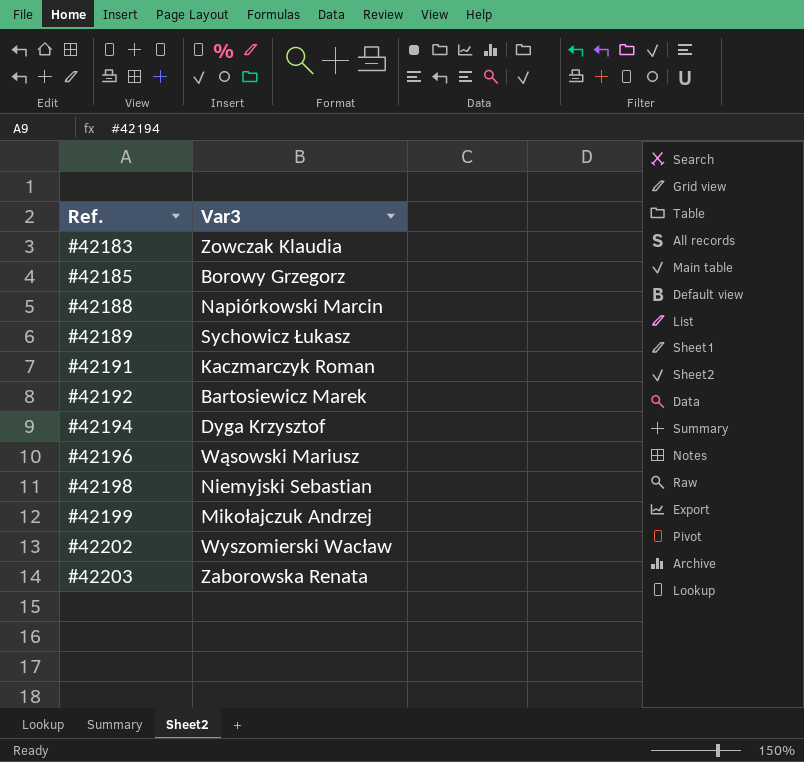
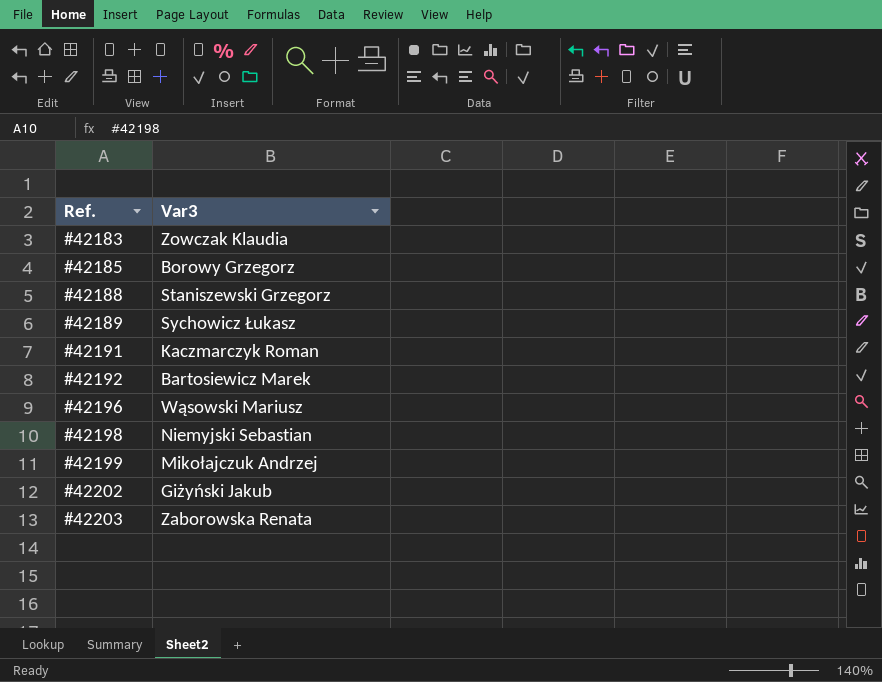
row #42194: Dyga Krzysztof -> none
#42188 | Var3: Napiórkowski Marcin -> Staniszewski Grzegorz
#42202 | Var3: Wyszomierski Wacław -> Giżyński Jakub

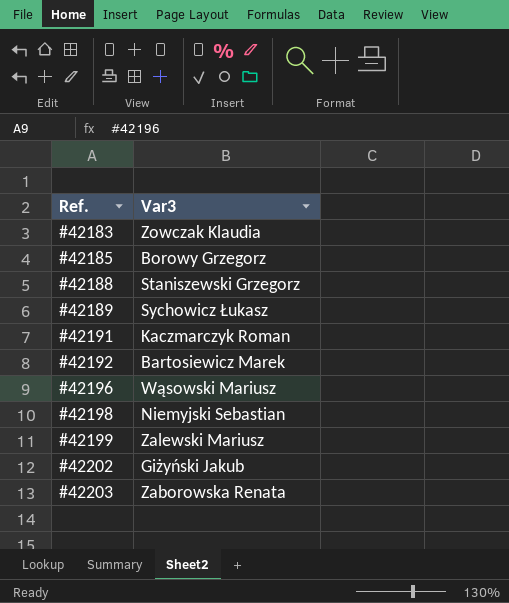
#42199 | Var3: Mikołajczuk Andrzej -> Zalewski Mariusz

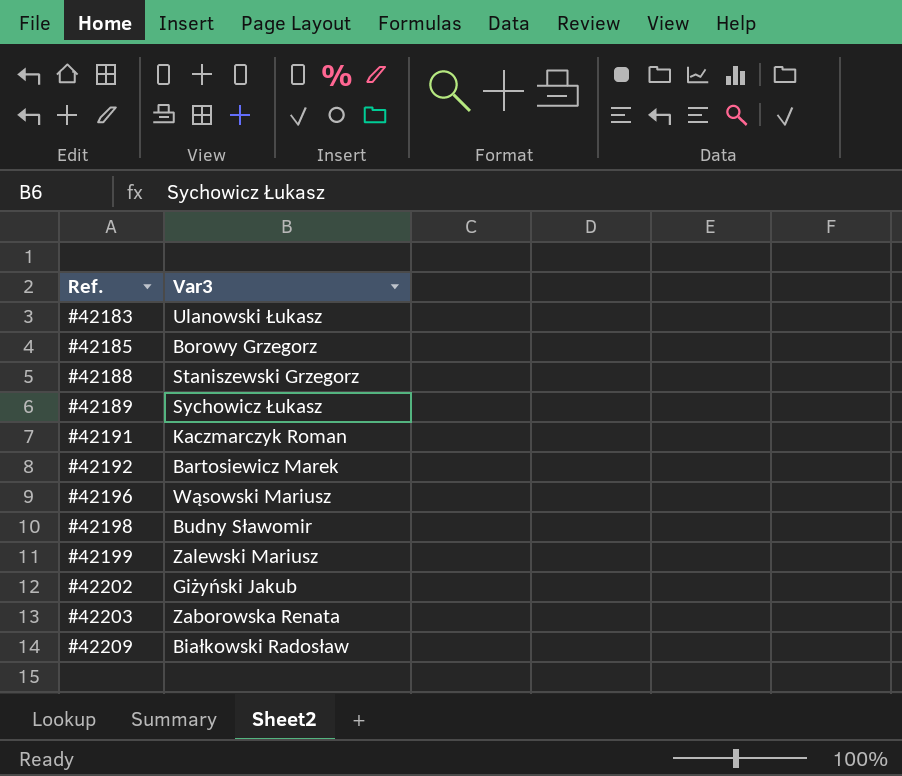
#42183 | Var3: Zowczak Klaudia -> Ulanowski Łukasz
#42198 | Var3: Niemyjski Sebastian -> Budny Sławomir
row #42209: none -> Białkowski Radosław

